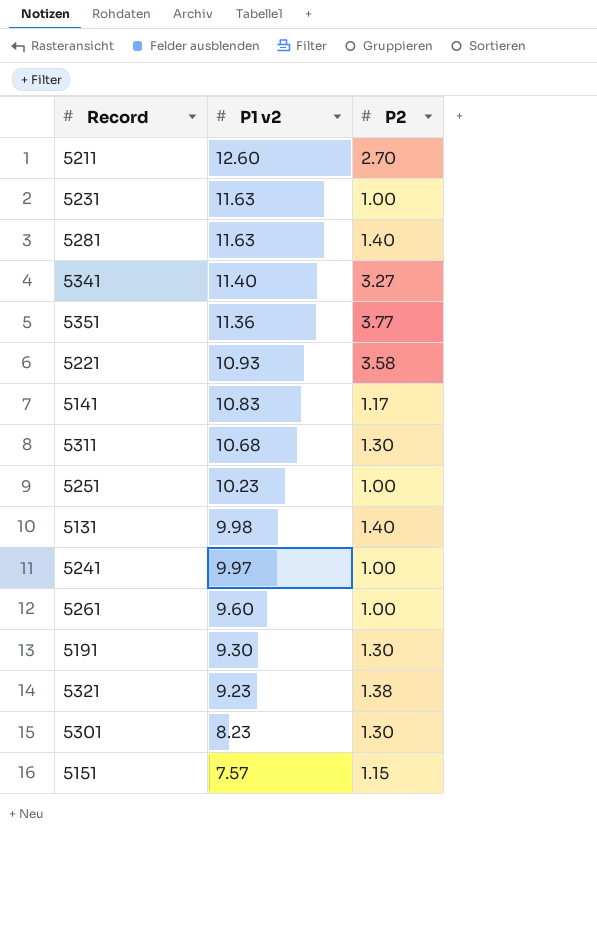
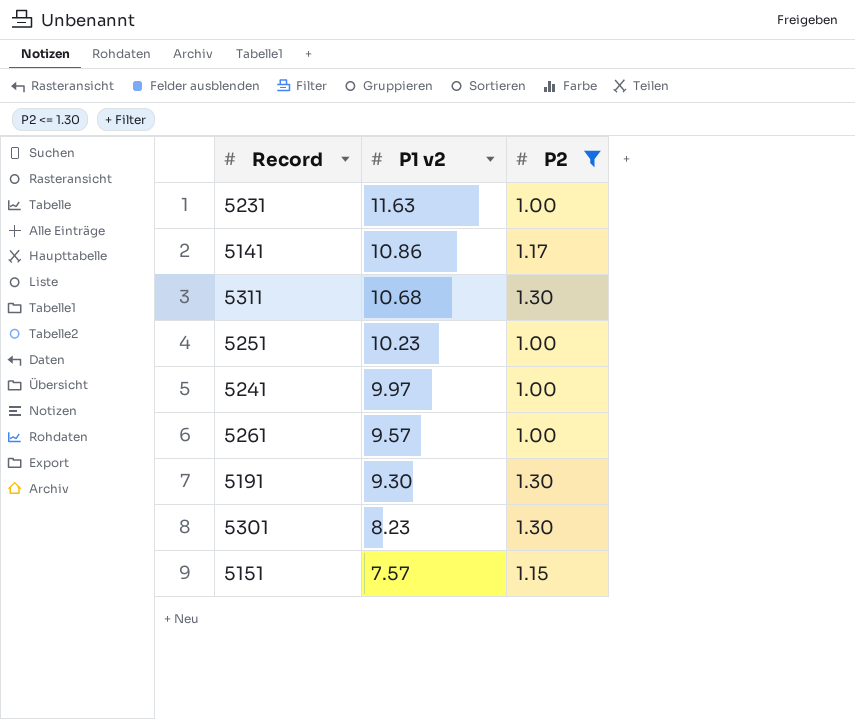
filter: none -> P2 <= 1.30
5141 | P1 v2: 10.83 -> 10.86
5261 | P1 v2: 9.60 -> 9.57

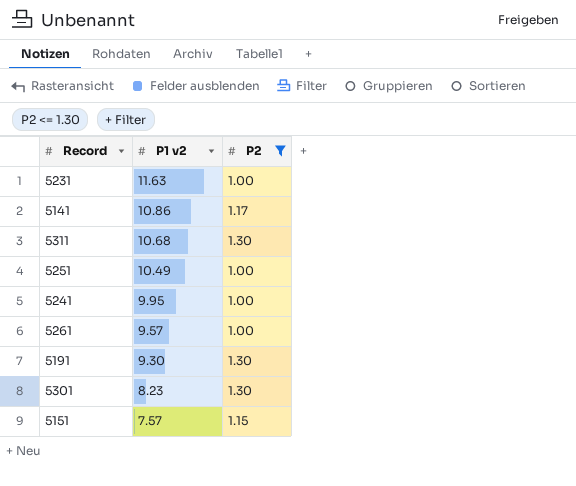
5251 | P1 v2: 10.23 -> 10.49
5241 | P1 v2: 9.97 -> 9.95

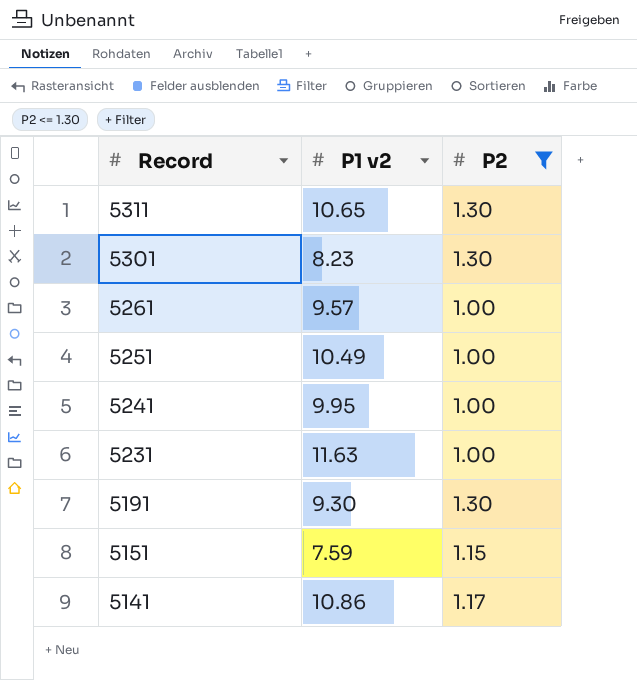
row order: P1 v2 descending -> Record descending
5311 | P1 v2: 10.68 -> 10.65
5151 | P1 v2: 7.57 -> 7.59

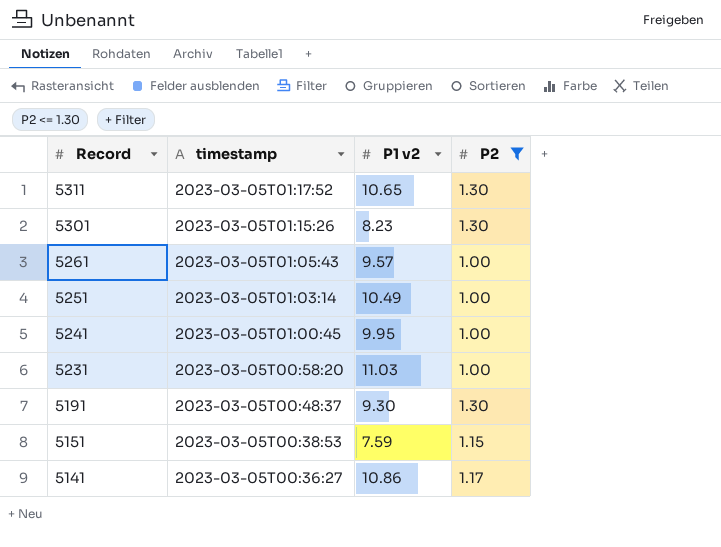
column timestamp | position: none -> 2
5231 | P1 v2: 11.63 -> 11.03

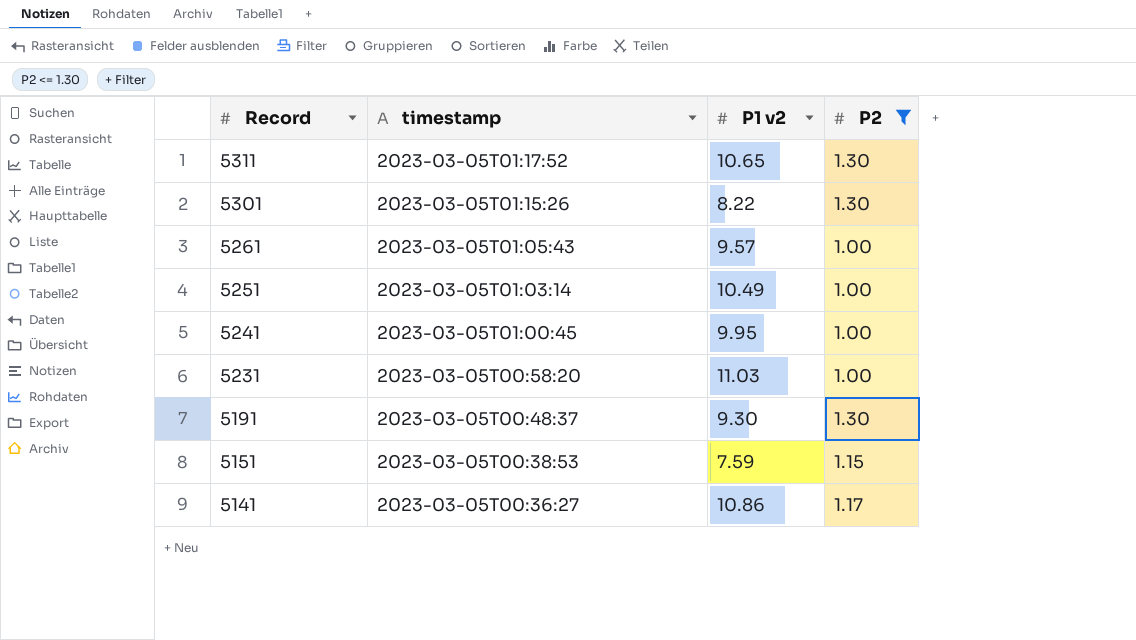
5301 | P1 v2: 8.23 -> 8.22

